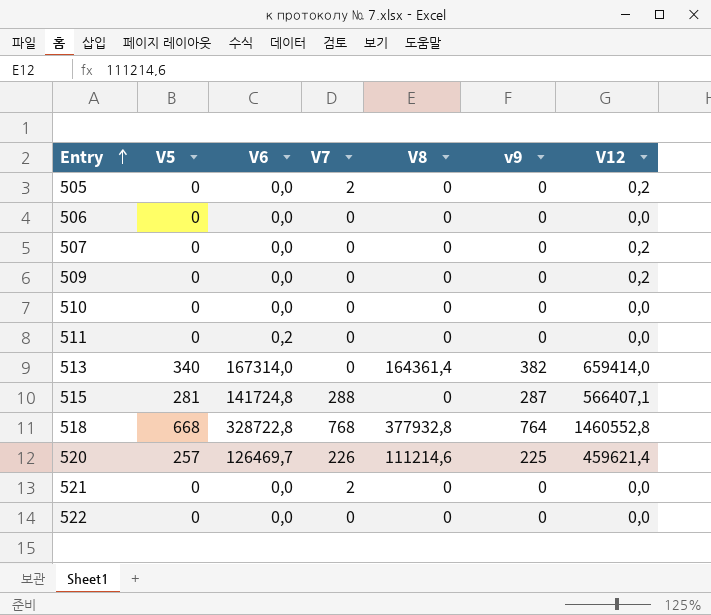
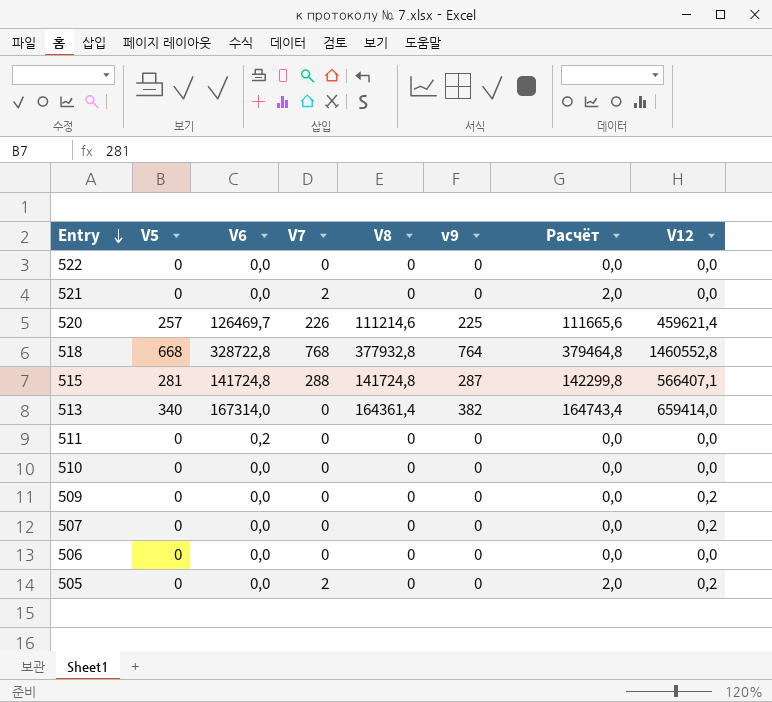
row order: Entry ascending -> Entry descending
column Расчёт | formula: none -> [V7] + [V8] + [v9]
515 | V8: 0 -> 141724,8

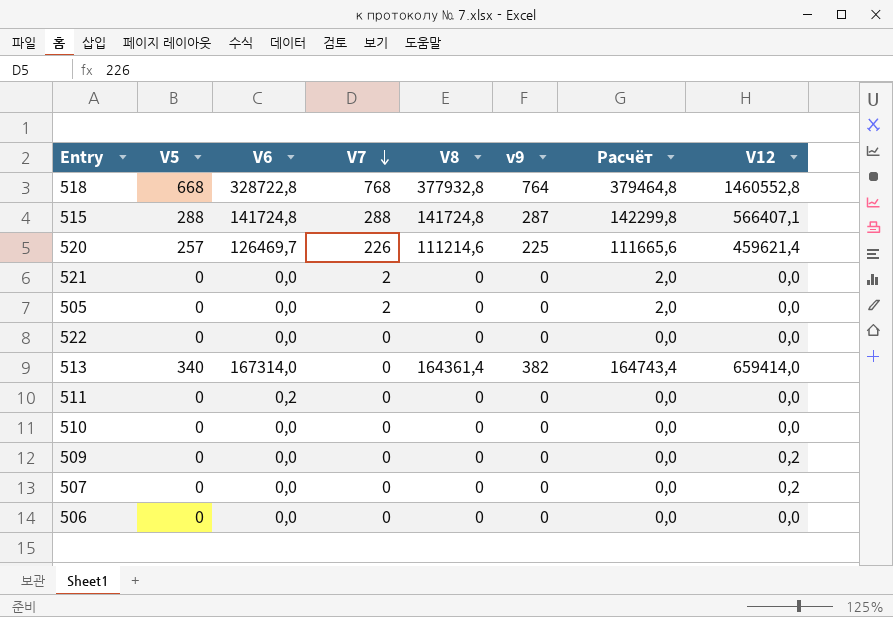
row order: Entry descending -> V7 descending
515 | V5: 281 -> 288
505 | V12: 0,2 -> 0,0

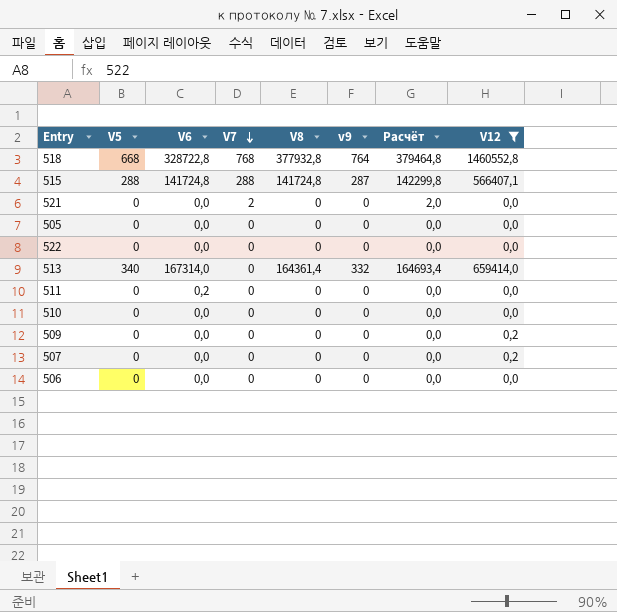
filter: none -> V12 != 459621,4
505 | V7: 2 -> 0
505 | Расчёт: 2,0 -> 0,0
513 | v9: 382 -> 332
513 | Расчёт: 164743,4 -> 164693,4

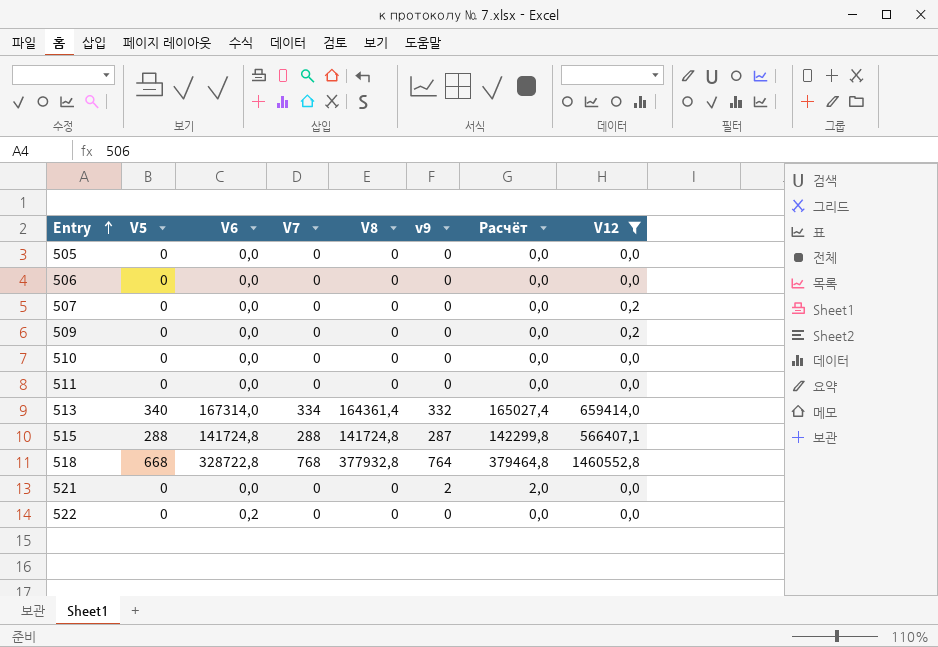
row order: V7 descending -> Entry ascending
511 | V6: 0,2 -> 0,0
513 | V7: 0 -> 334
513 | Расчёт: 164693,4 -> 165027,4
521 | V7: 2 -> 0
521 | v9: 0 -> 2
522 | V6: 0,0 -> 0,2

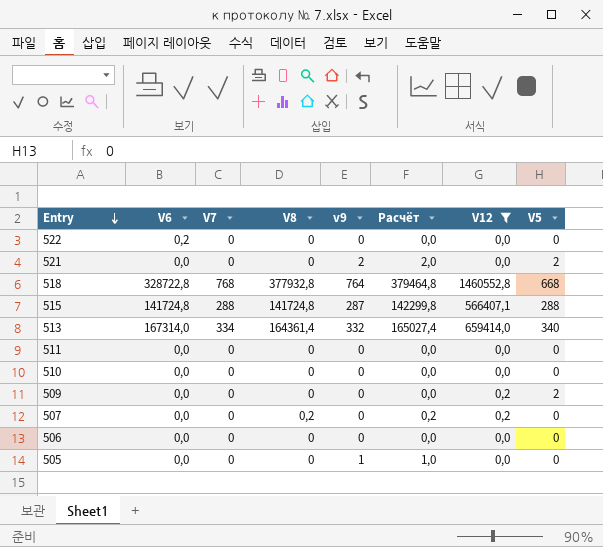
row order: Entry ascending -> Entry descending
column V5 | position: 2 -> 8
521 | V5: 0 -> 2
509 | V5: 0 -> 2
507 | V8: 0 -> 0,2
507 | Расчёт: 0,0 -> 0,2
505 | v9: 0 -> 1
505 | Расчёт: 0,0 -> 1,0

